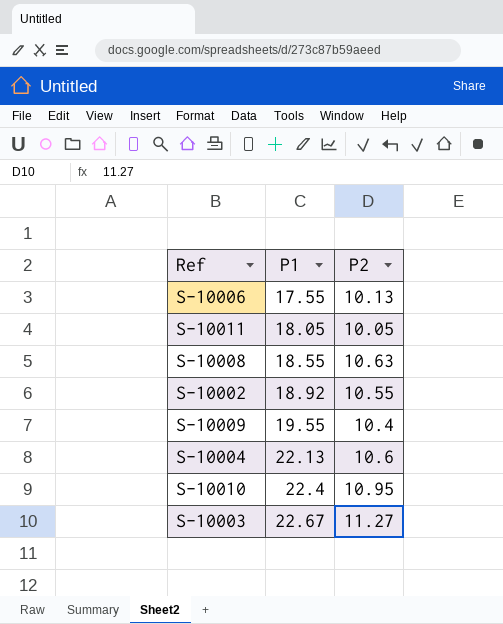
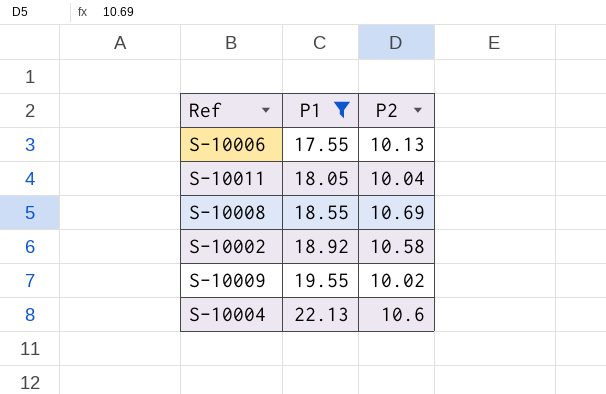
filter: none -> P1 <= 22.13
S-10011 | P2: 10.05 -> 10.04
S-10008 | P2: 10.63 -> 10.69
S-10002 | P2: 10.55 -> 10.58
S-10009 | P2: 10.4 -> 10.02

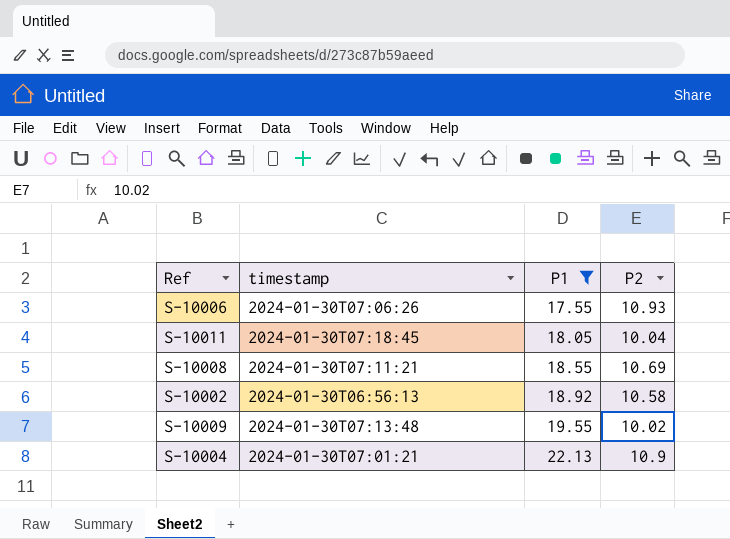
column timestamp | position: none -> 2
S-10006 | P2: 10.13 -> 10.93
S-10004 | P2: 10.6 -> 10.9

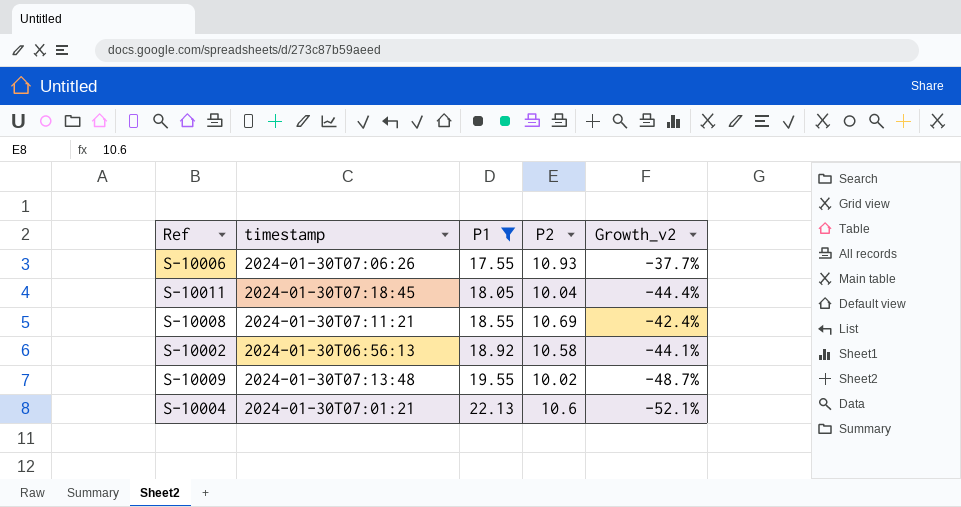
column Growth_v2 | formula: none -> ([P2] - [P1]) / [P1]
S-10004 | P2: 10.9 -> 10.6

